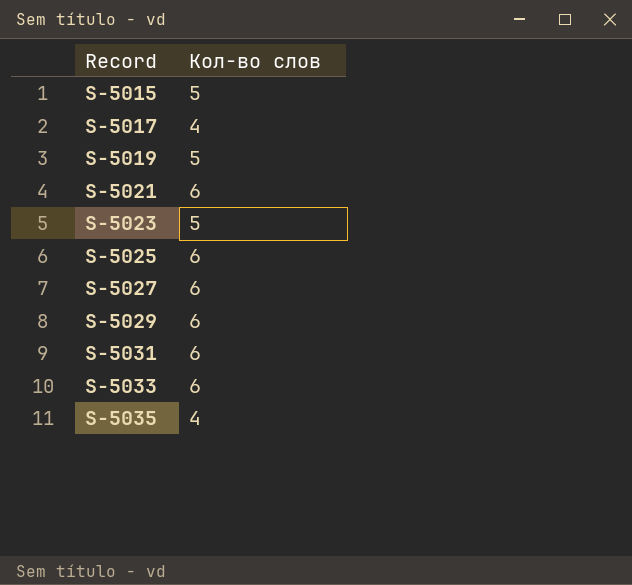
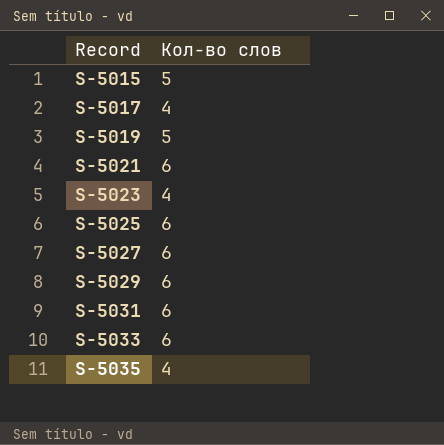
S-5023 | Кол-во слов: 5 -> 4

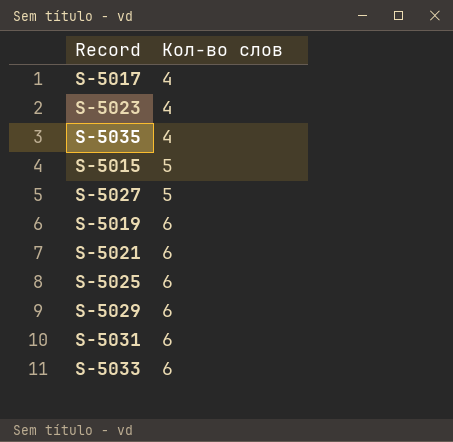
row order: Record ascending -> Кол-во слов ascending
S-5027 | Кол-во слов: 6 -> 5
S-5019 | Кол-во слов: 5 -> 6

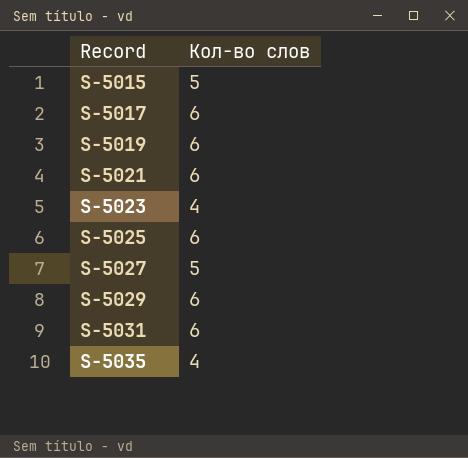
row order: Кол-во слов ascending -> Record ascending
row S-5033: 6 -> none
S-5017 | Кол-во слов: 4 -> 6

